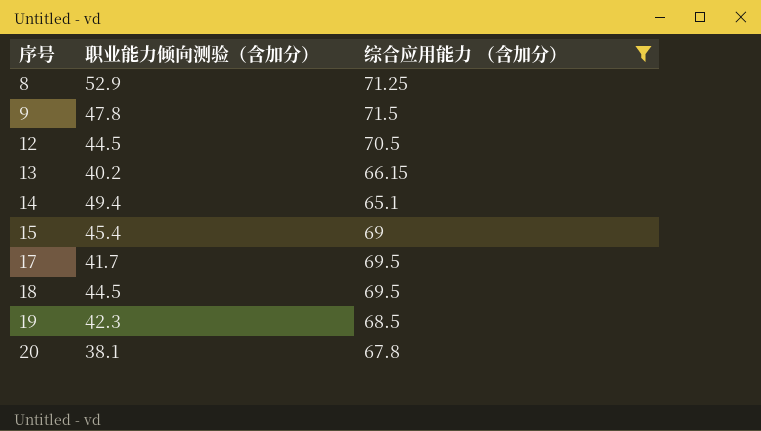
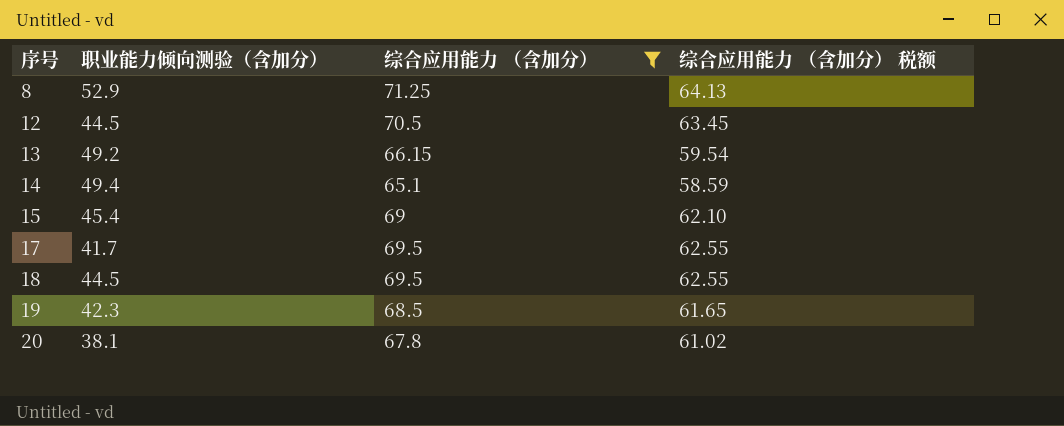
column 综合应用能力 （含加分） 税额 | formula: none -> [综合应用能力 （含加分）] * 0.9
row 9: 47.8 | 71.5 -> none
13 | 职业能力倾向测验（含加分）: 40.2 -> 49.2

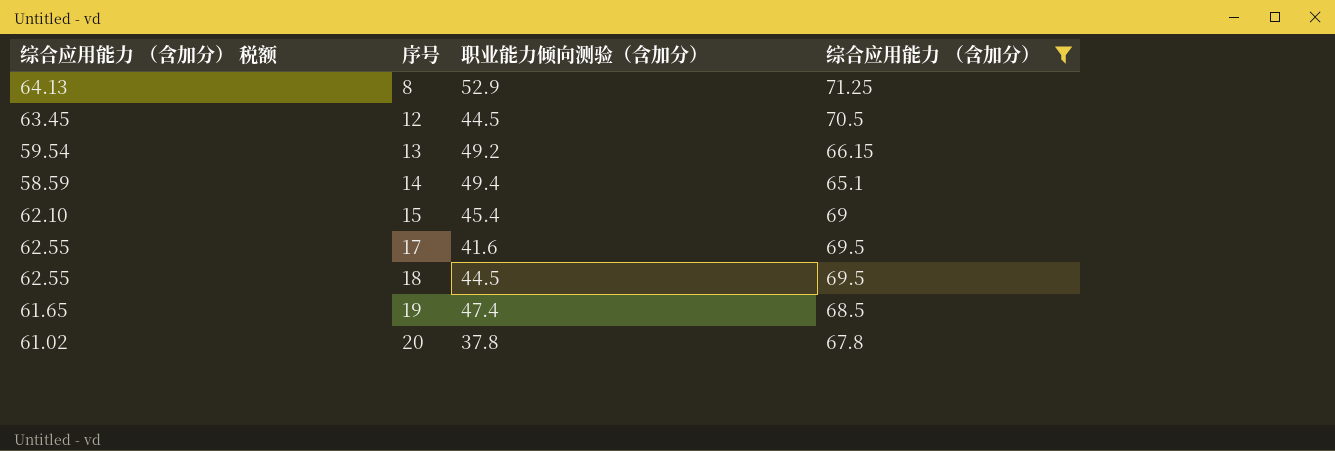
column 综合应用能力 （含加分） 税额 | position: 4 -> 1
17 | 职业能力倾向测验（含加分）: 41.7 -> 41.6
19 | 职业能力倾向测验（含加分）: 42.3 -> 47.4
20 | 职业能力倾向测验（含加分）: 38.1 -> 37.8

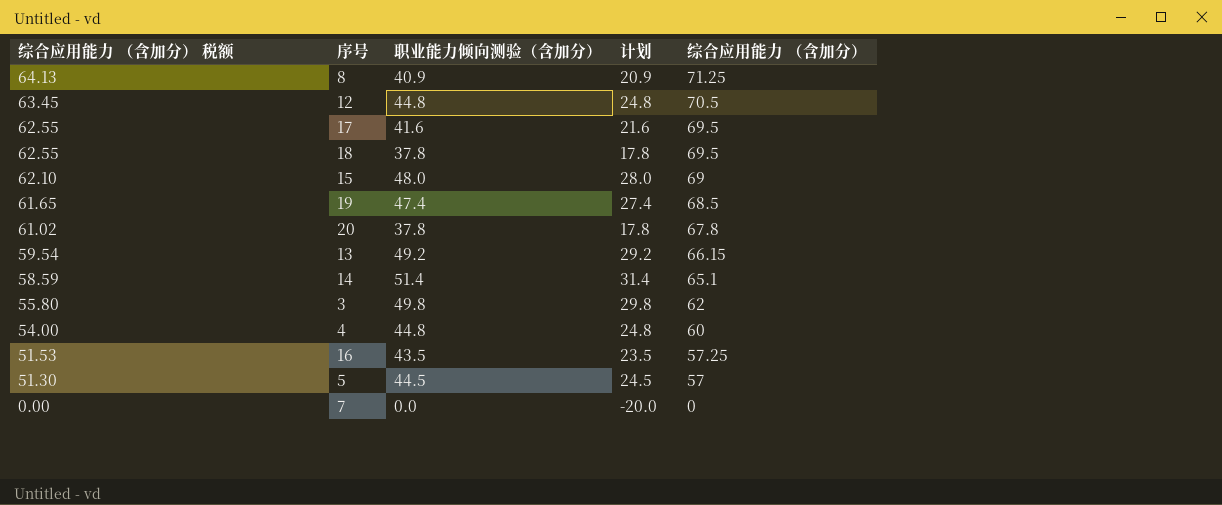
filter: 综合应用能力 （含加分） >= 65.1 -> none
row order: 序号 ascending -> 综合应用能力 （含加分） 税额 descending
column 计划 | formula: none -> [职业能力倾向测验（含加分）] - 20
8 | 职业能力倾向测验（含加分）: 52.9 -> 40.9
12 | 职业能力倾向测验（含加分）: 44.5 -> 44.8
18 | 职业能力倾向测验（含加分）: 44.5 -> 37.8
15 | 职业能力倾向测验（含加分）: 45.4 -> 48.0
14 | 职业能力倾向测验（含加分）: 49.4 -> 51.4

